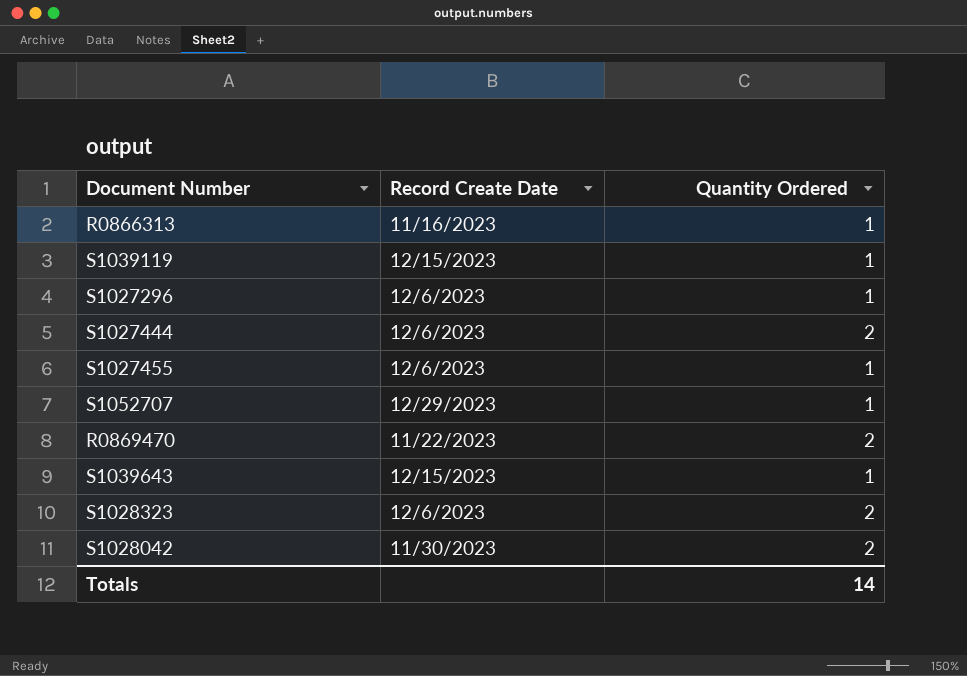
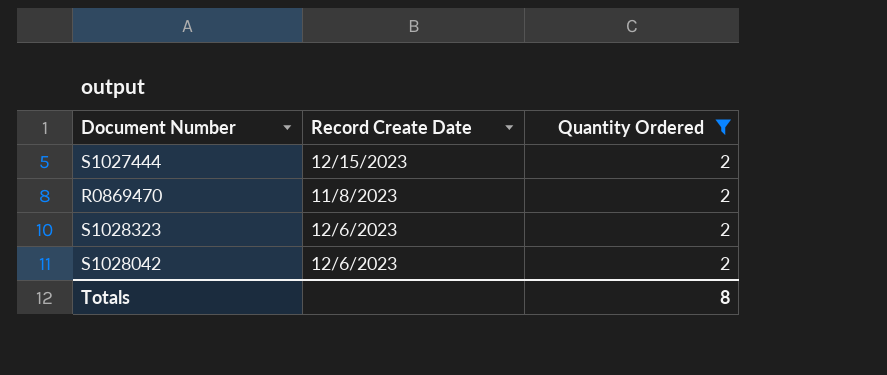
filter: none -> Quantity Ordered = 2
S1027444 | Record Create Date: 12/6/2023 -> 12/15/2023
R0869470 | Record Create Date: 11/22/2023 -> 11/8/2023
S1028042 | Record Create Date: 11/30/2023 -> 12/6/2023
Totals | Quantity Ordered: 14 -> 8

